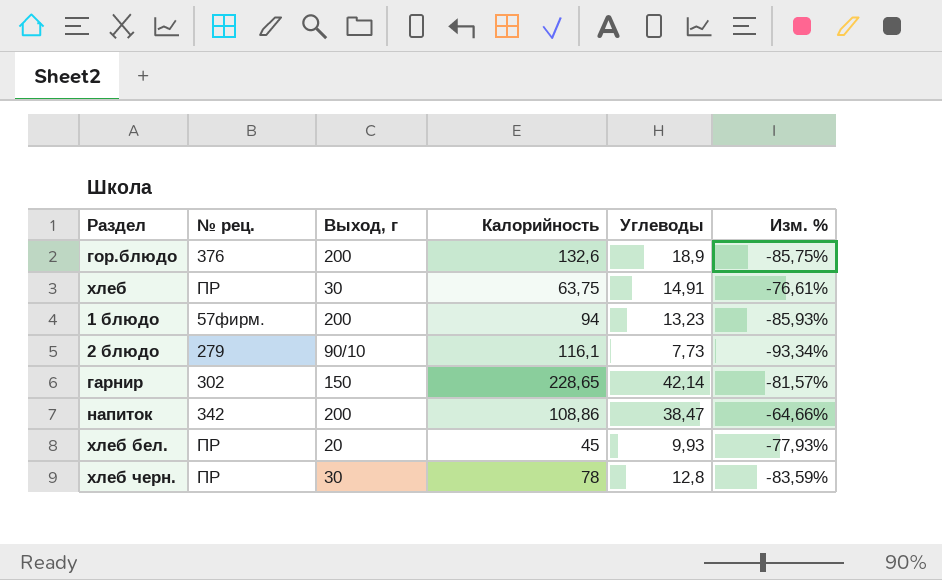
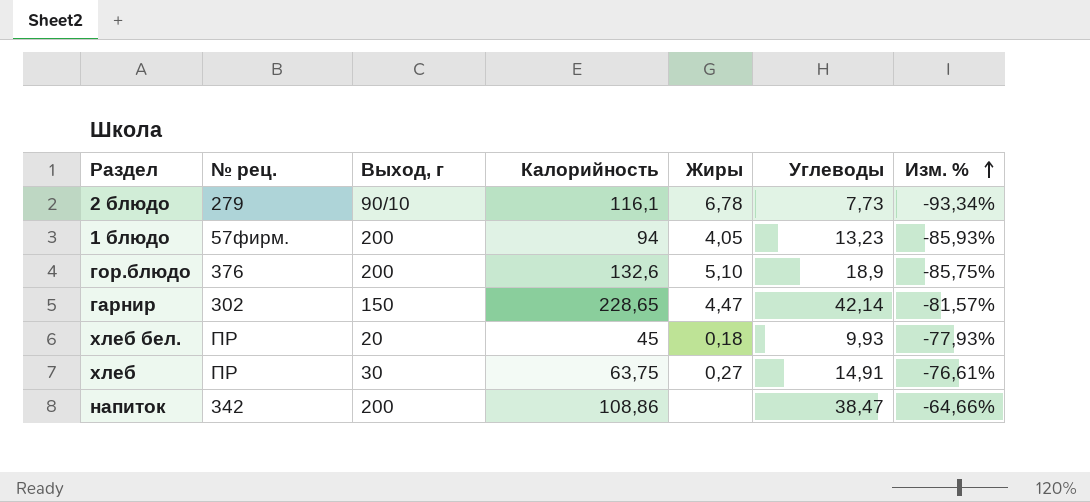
row order: none -> Изм. % ascending
column Жиры | position: none -> 5
row хлеб черн.: ПР | 30 | 78 | 12,8 | -83,59% -> none

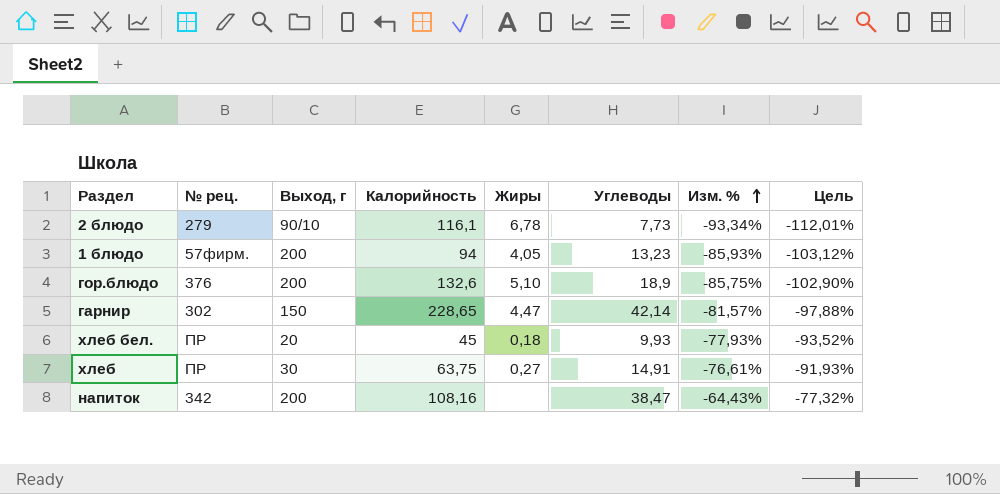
column Цель | formula: none -> [Изм. %] * 1,2
напиток | Калорийность: 108,86 -> 108,16
напиток | Изм. %: -64,66% -> -64,43%

